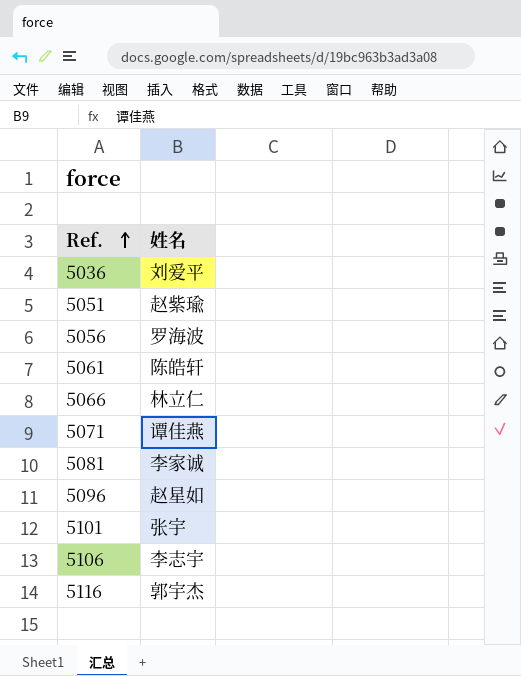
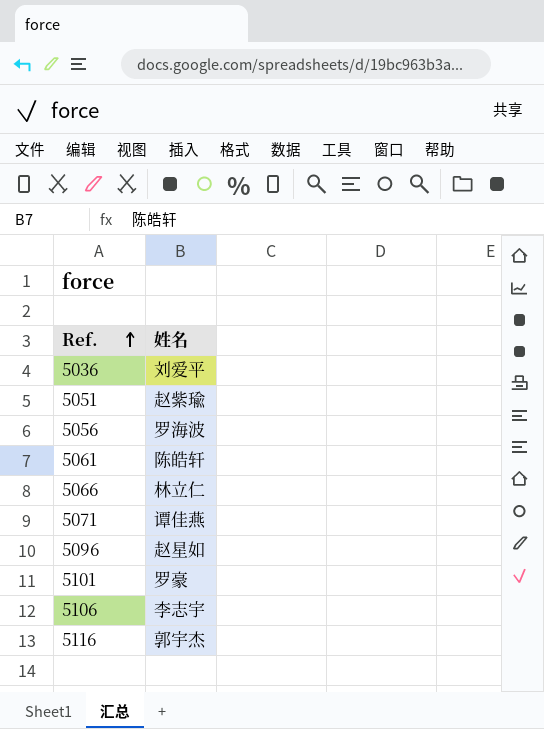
row 5081: 李家诚 -> none
5101 | 姓名: 张宇 -> 罗豪

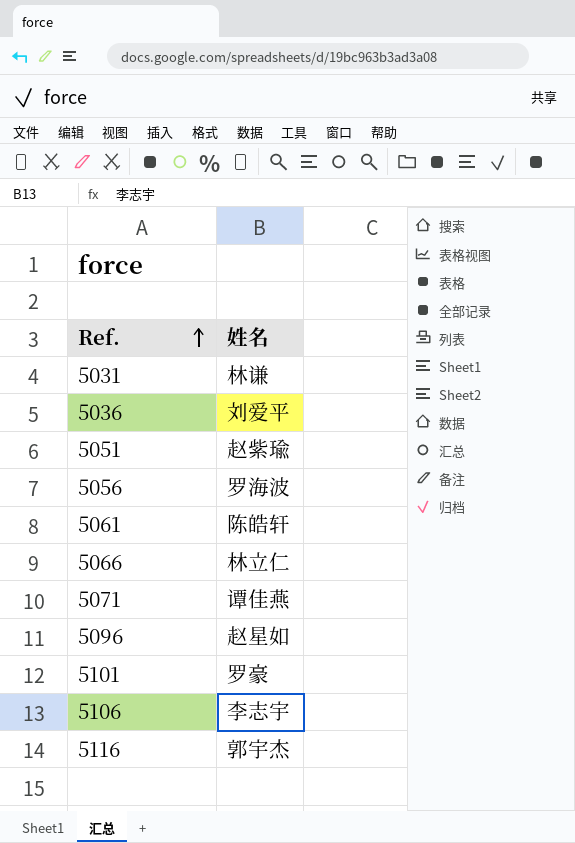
row 5031: none -> 林谦

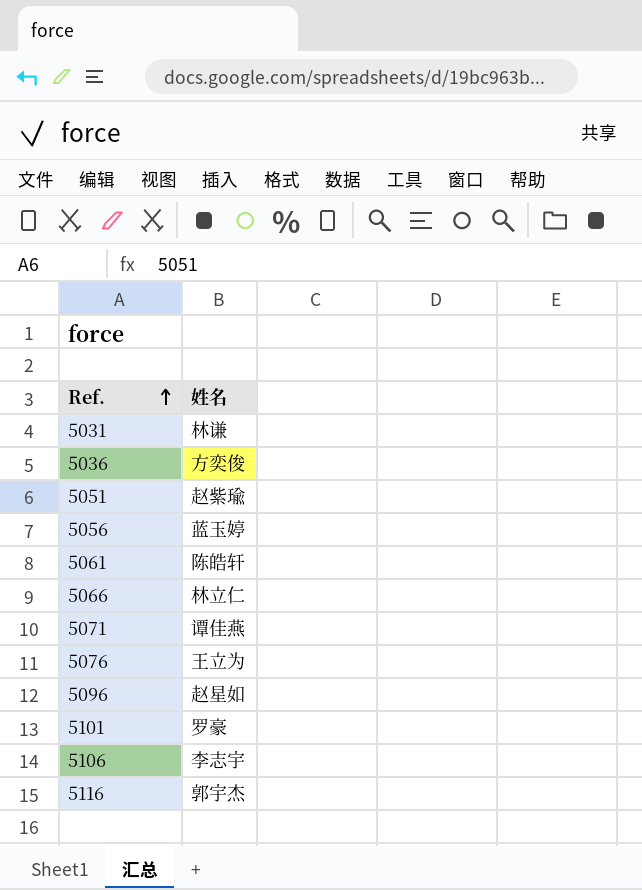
5036 | 姓名: 刘爱平 -> 方奕俊
5056 | 姓名: 罗海波 -> 蓝玉婷
row 5076: none -> 王立为

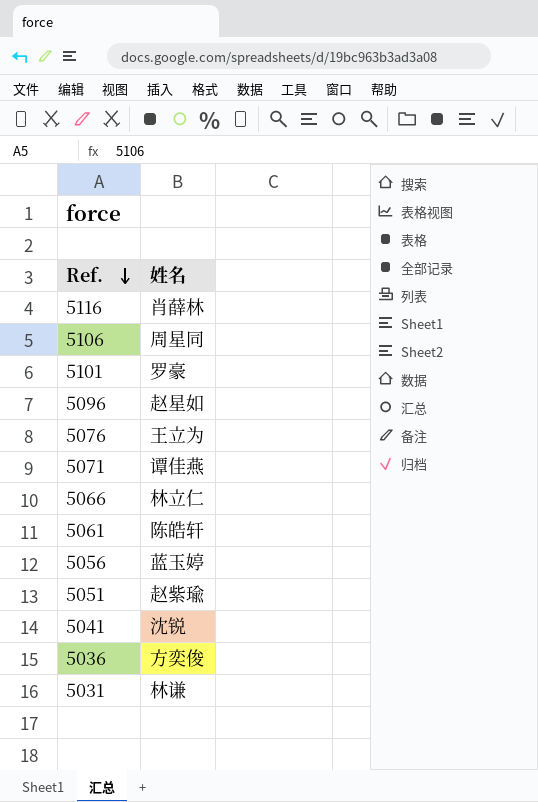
row order: Ref. ascending -> Ref. descending
5116 | 姓名: 郭宇杰 -> 肖薛林
5106 | 姓名: 李志宇 -> 周星同
row 5041: none -> 沈锐

